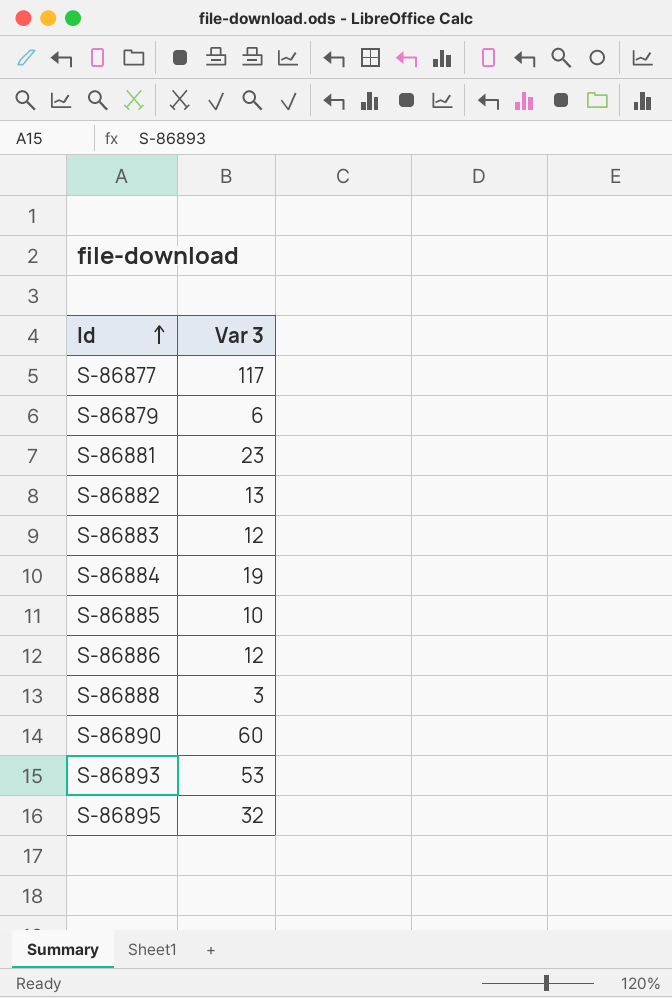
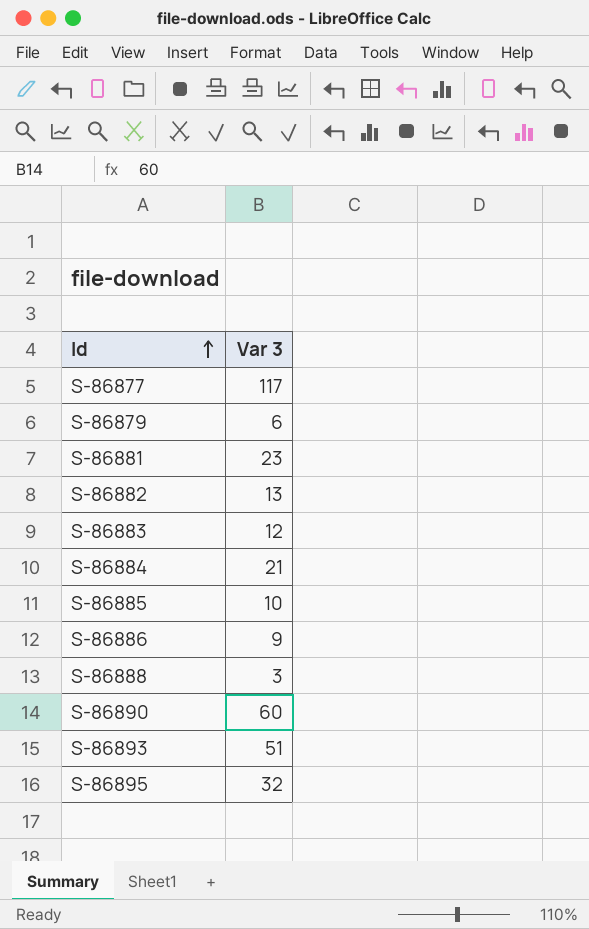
S-86884 | Var 3: 19 -> 21
S-86886 | Var 3: 12 -> 9
S-86893 | Var 3: 53 -> 51

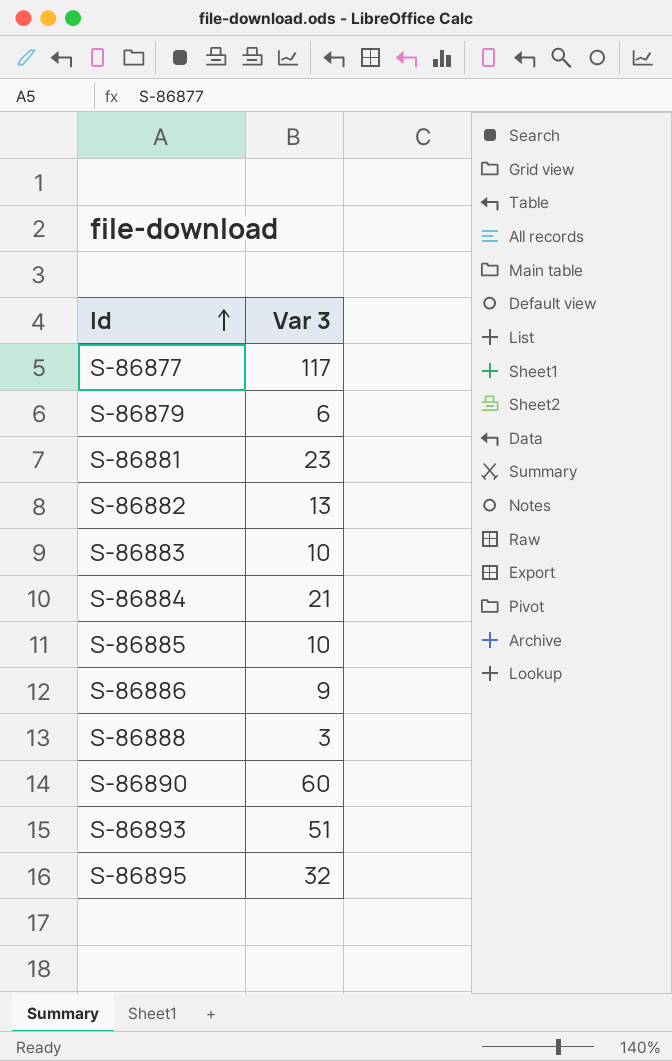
S-86883 | Var 3: 12 -> 10

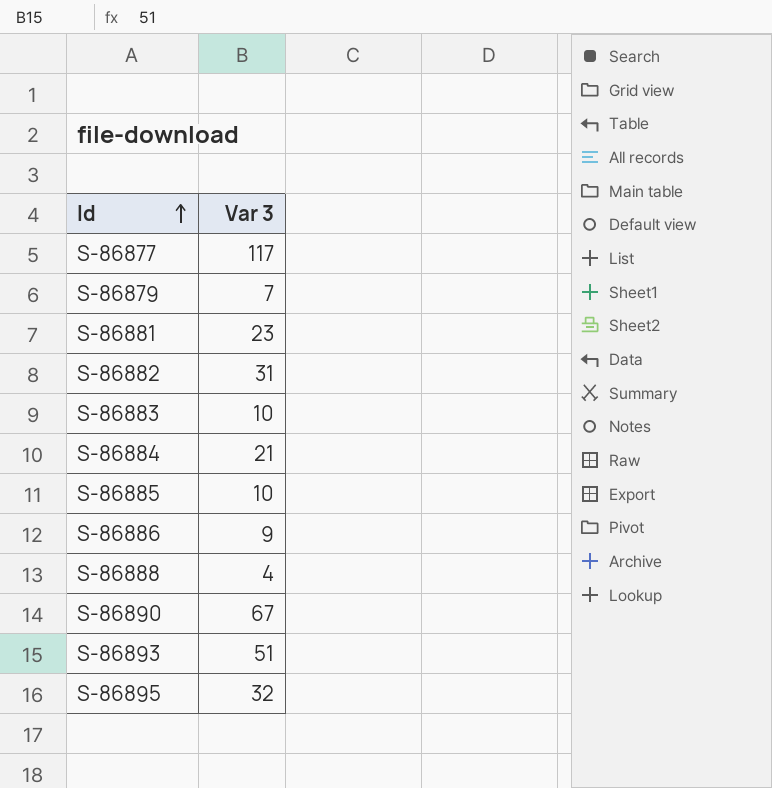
S-86879 | Var 3: 6 -> 7
S-86882 | Var 3: 13 -> 31
S-86888 | Var 3: 3 -> 4
S-86890 | Var 3: 60 -> 67

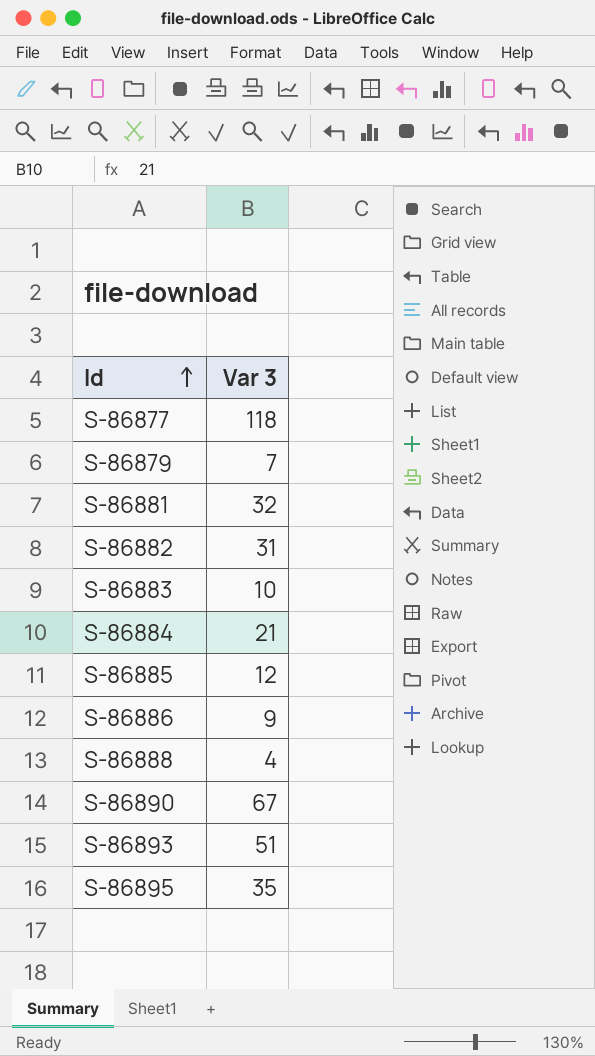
S-86877 | Var 3: 117 -> 118
S-86881 | Var 3: 23 -> 32
S-86885 | Var 3: 10 -> 12
S-86895 | Var 3: 32 -> 35

